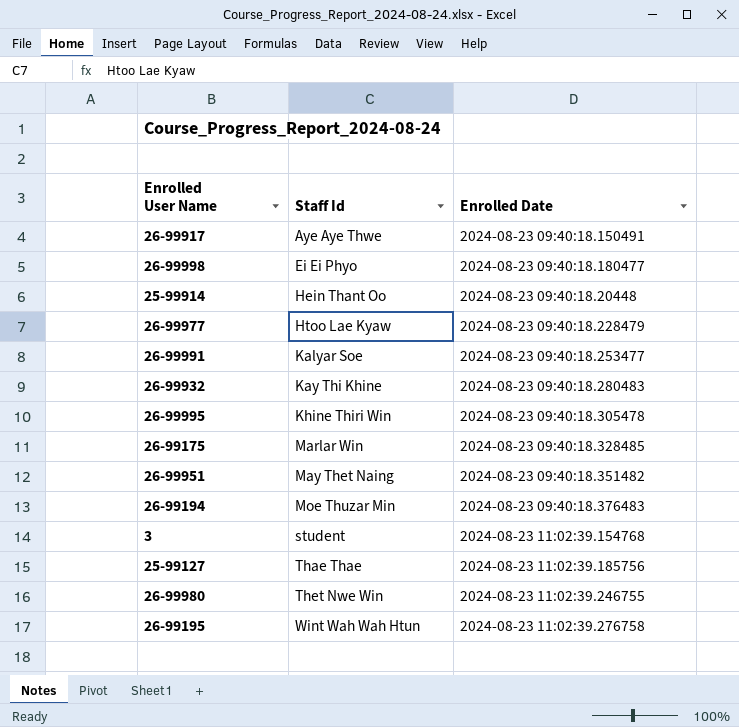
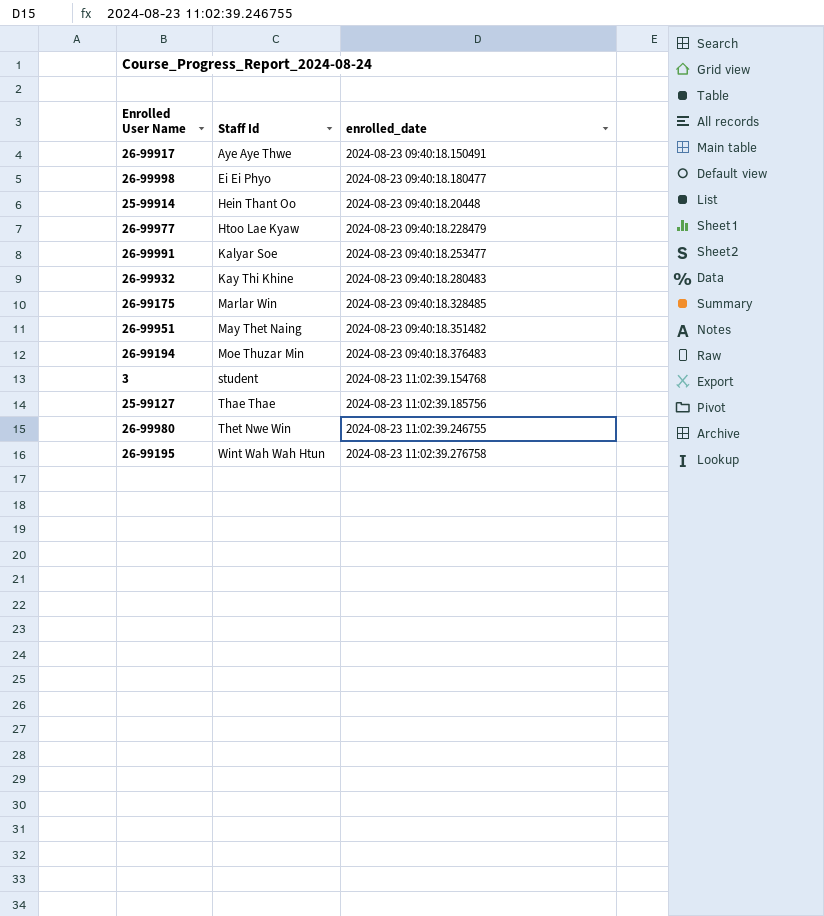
column name: Enrolled Date -> enrolled_date
row 26-99995: Khine Thiri Win | 2024-08-23 09:40:18.305478 -> none

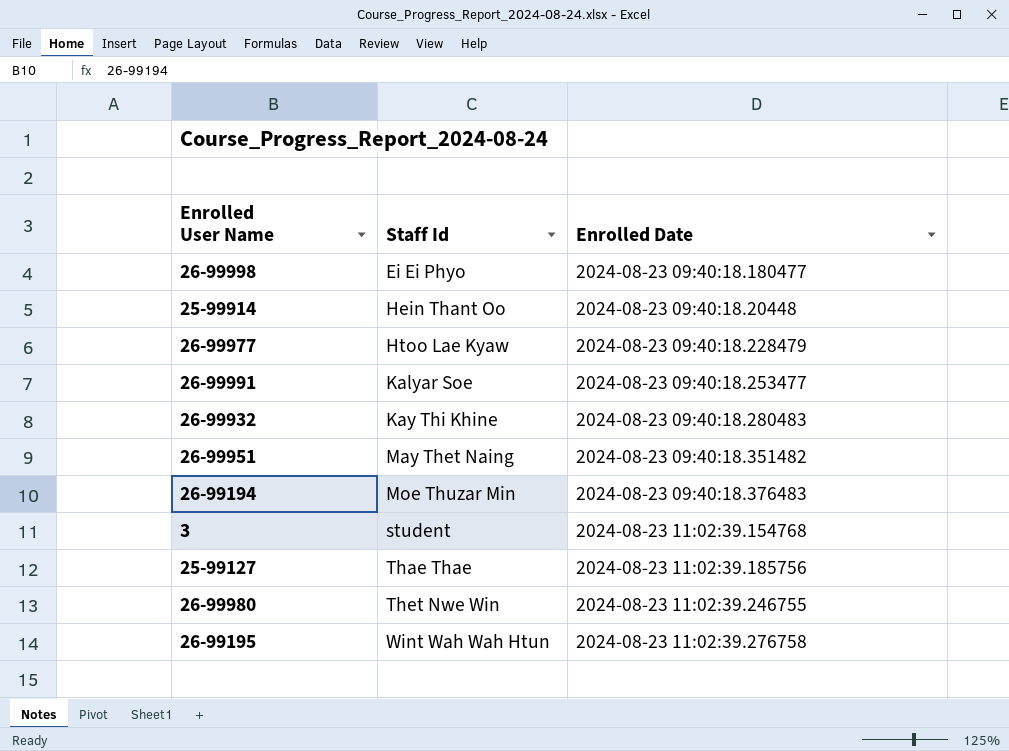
column name: enrolled_date -> Enrolled Date
row 26-99917: Aye Aye Thwe | 2024-08-23 09:40:18.150491 -> none
row 26-99175: Marlar Win | 2024-08-23 09:40:18.328485 -> none

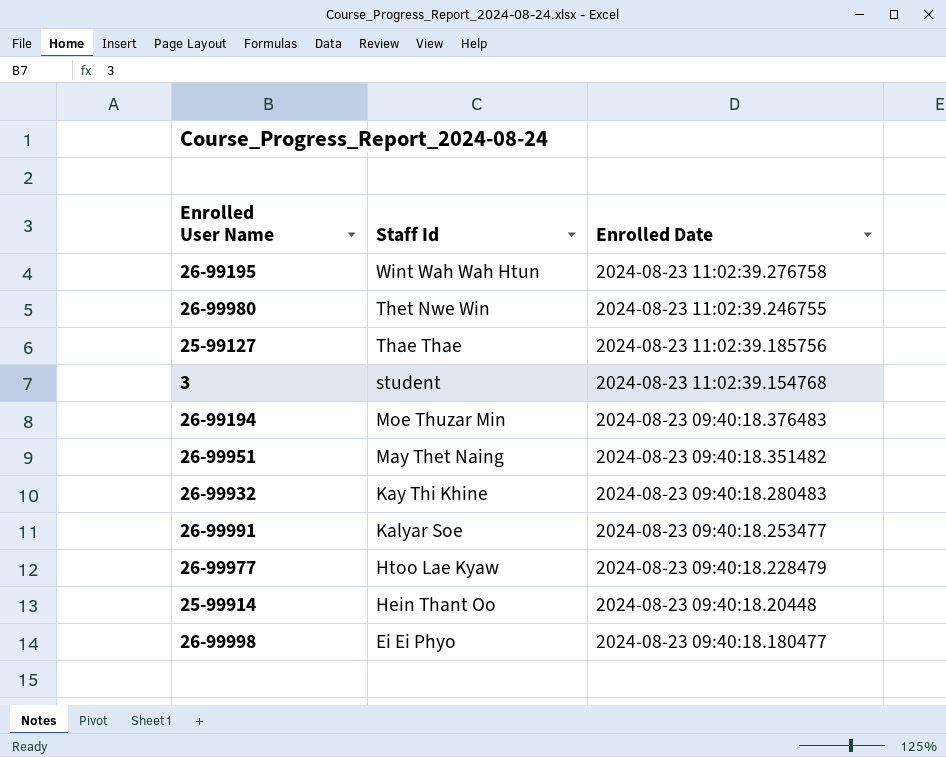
row order: Staff Id ascending -> Staff Id descending

